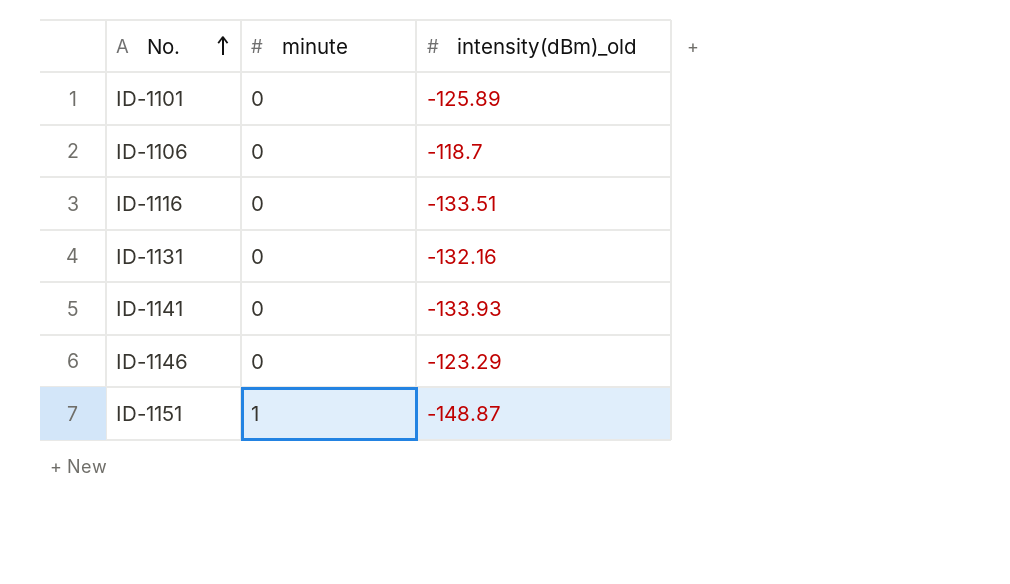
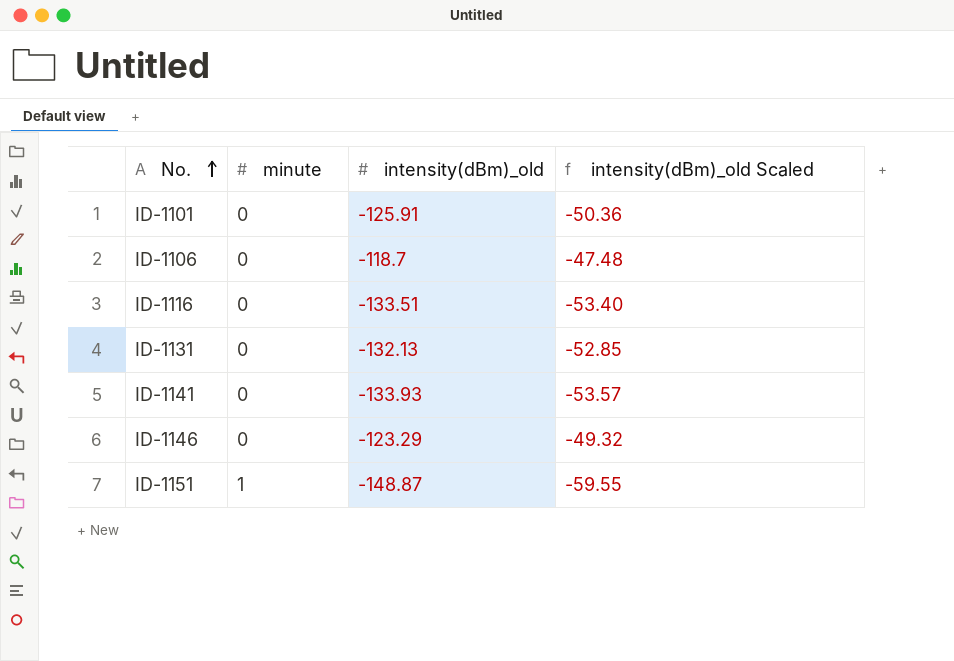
column intensity(dBm)_old Scaled | formula: none -> [intensity(dBm)_old] * 0.4
ID-1101 | intensity(dBm)_old: -125.89 -> -125.91
ID-1131 | intensity(dBm)_old: -132.16 -> -132.13

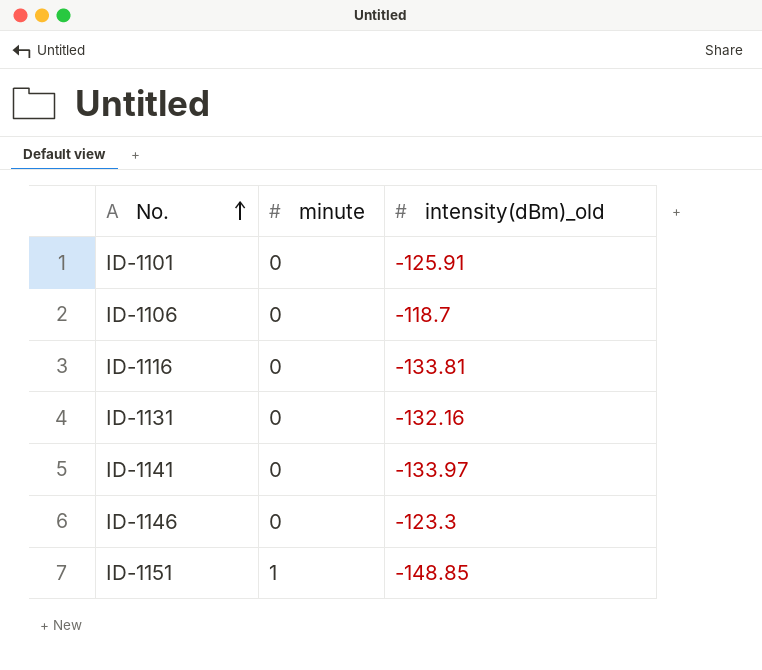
column intensity(dBm)_old Scaled | formula: [intensity(dBm)_old] * 0.4 -> none
ID-1116 | intensity(dBm)_old: -133.51 -> -133.81
ID-1131 | intensity(dBm)_old: -132.13 -> -132.16
ID-1141 | intensity(dBm)_old: -133.93 -> -133.97
ID-1146 | intensity(dBm)_old: -123.29 -> -123.3
ID-1151 | intensity(dBm)_old: -148.87 -> -148.85

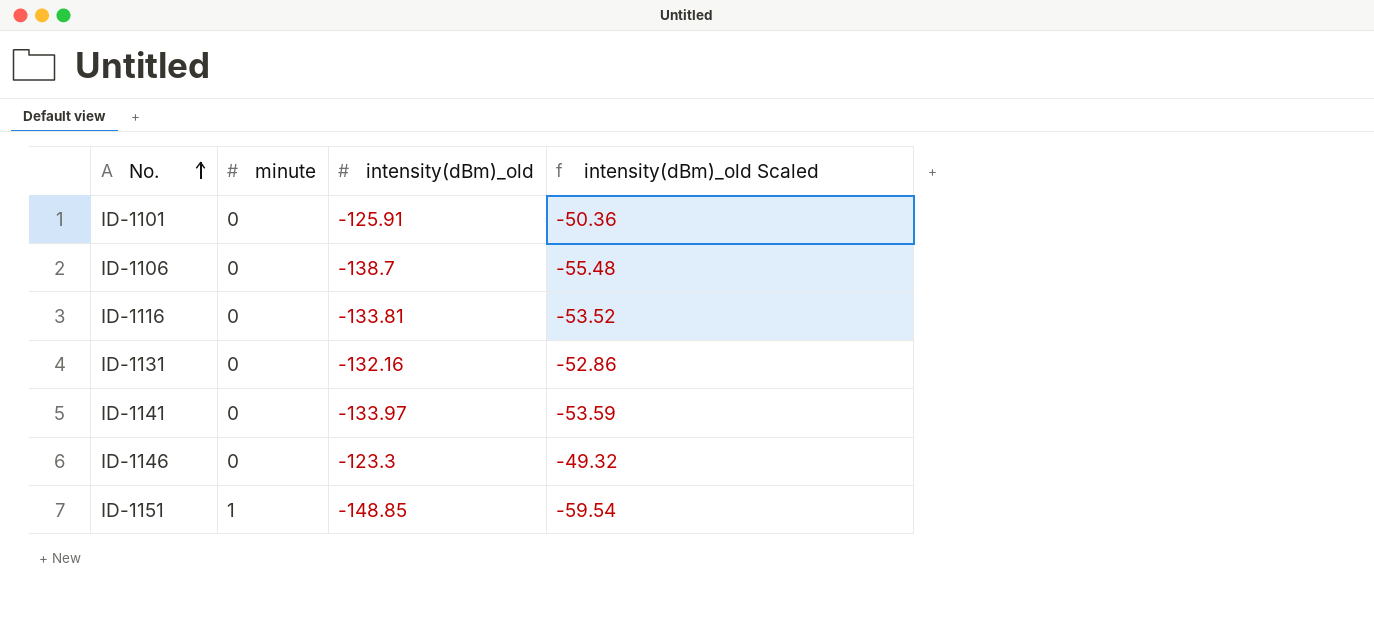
column intensity(dBm)_old Scaled | formula: none -> [intensity(dBm)_old] * 0.4
ID-1106 | intensity(dBm)_old: -118.7 -> -138.7

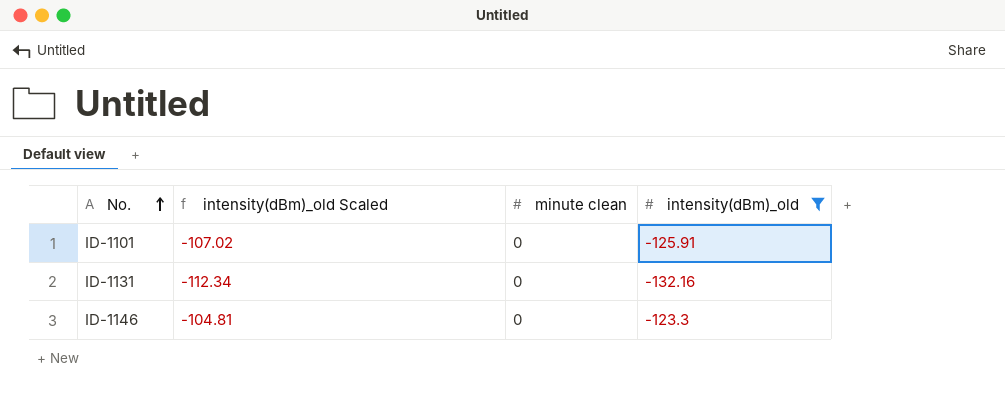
filter: none -> intensity(dBm)_old >= -132.16
column intensity(dBm)_old Scaled | formula: [intensity(dBm)_old] * 0.4 -> [intensity(dBm)_old] * 0.85
column intensity(dBm)_old Scaled | position: 4 -> 2
column name: minute -> minute clean

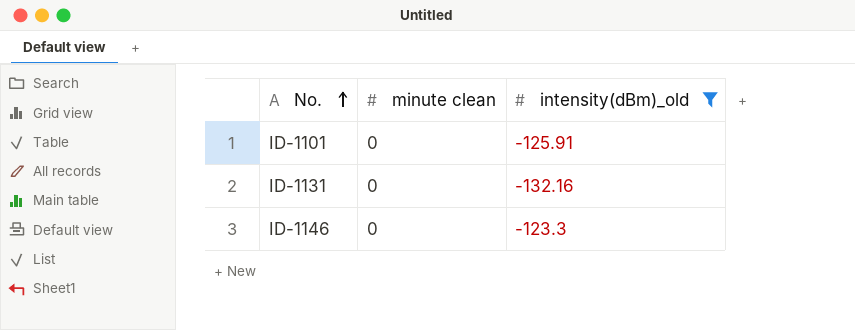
column intensity(dBm)_old Scaled | formula: [intensity(dBm)_old] * 0.85 -> none

